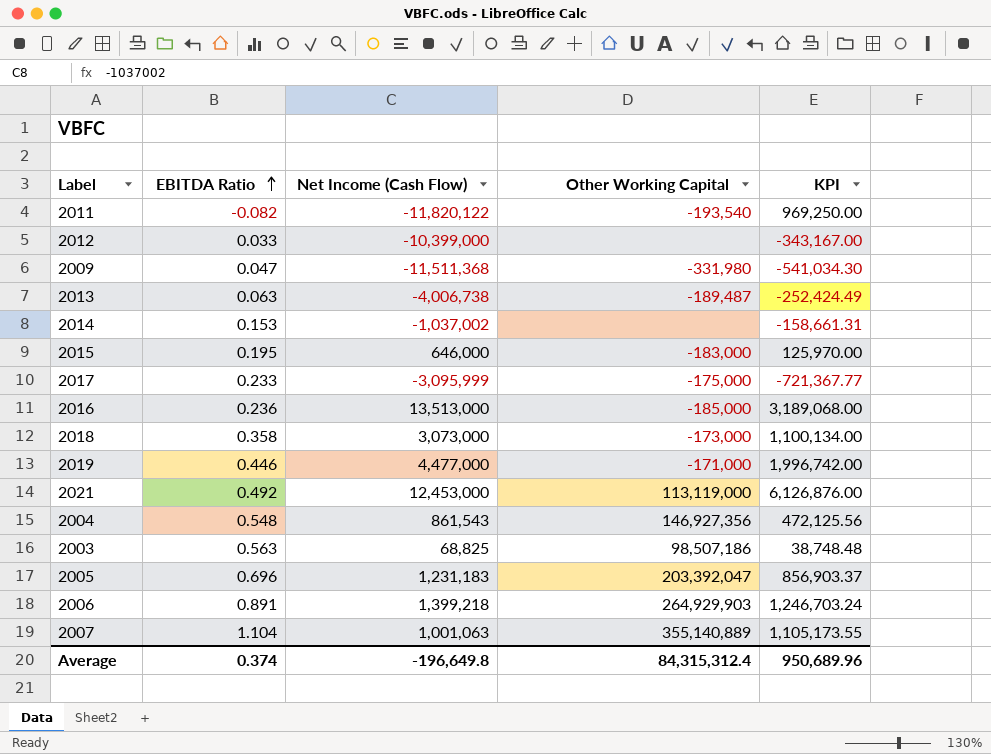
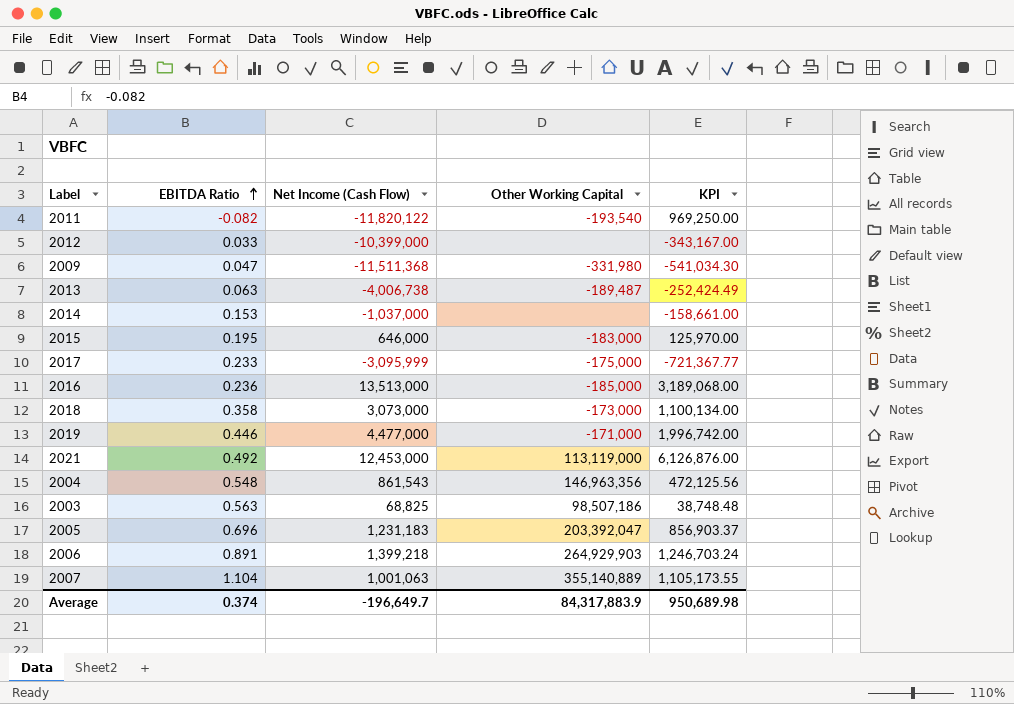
2014 | Net Income (Cash Flow): -1,037,002 -> -1,037,000
2014 | KPI: -158,661.31 -> -158,661.00
2004 | Other Working Capital: 146,927,356 -> 146,963,356
Average | Net Income (Cash Flow): -196,649.8 -> -196,649.7
Average | Other Working Capital: 84,315,312.4 -> 84,317,883.9
Average | KPI: 950,689.96 -> 950,689.98

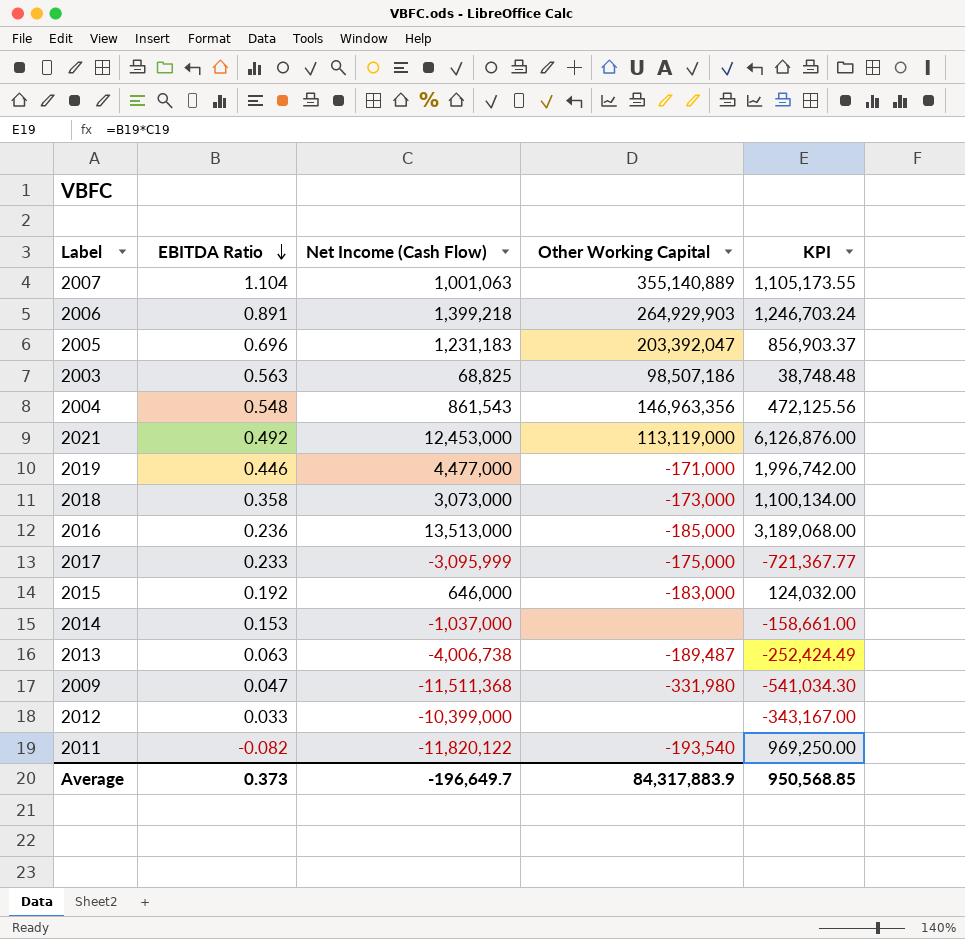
row order: EBITDA Ratio ascending -> EBITDA Ratio descending
2015 | EBITDA Ratio: 0.195 -> 0.192
2015 | KPI: 125,970.00 -> 124,032.00
Average | EBITDA Ratio: 0.374 -> 0.373
Average | KPI: 950,689.98 -> 950,568.85

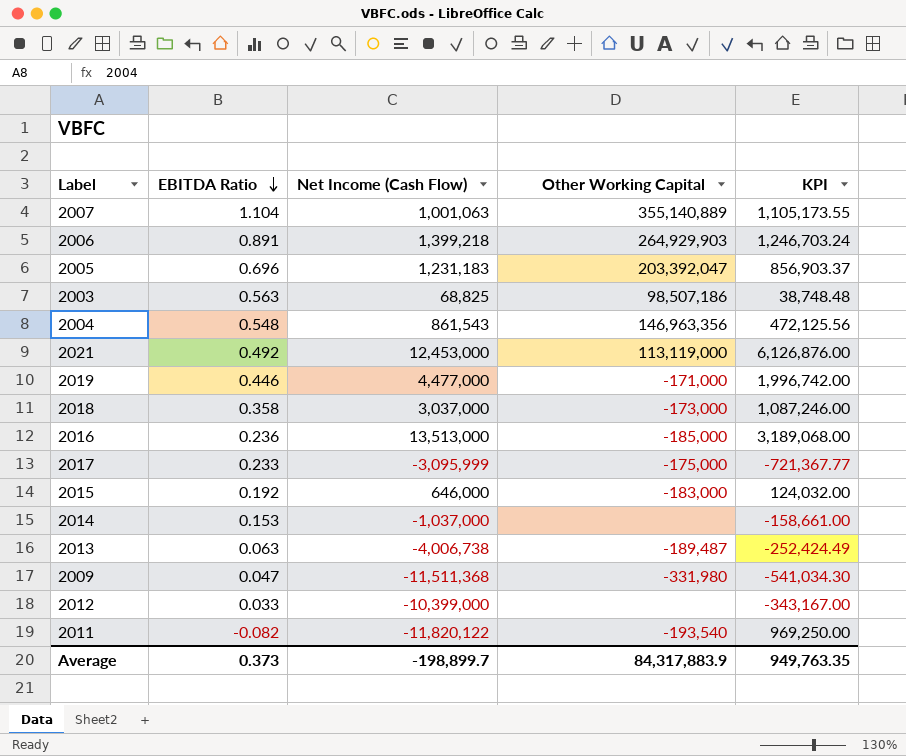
2018 | Net Income (Cash Flow): 3,073,000 -> 3,037,000
2018 | KPI: 1,100,134.00 -> 1,087,246.00
Average | Net Income (Cash Flow): -196,649.7 -> -198,899.7
Average | KPI: 950,568.85 -> 949,763.35

